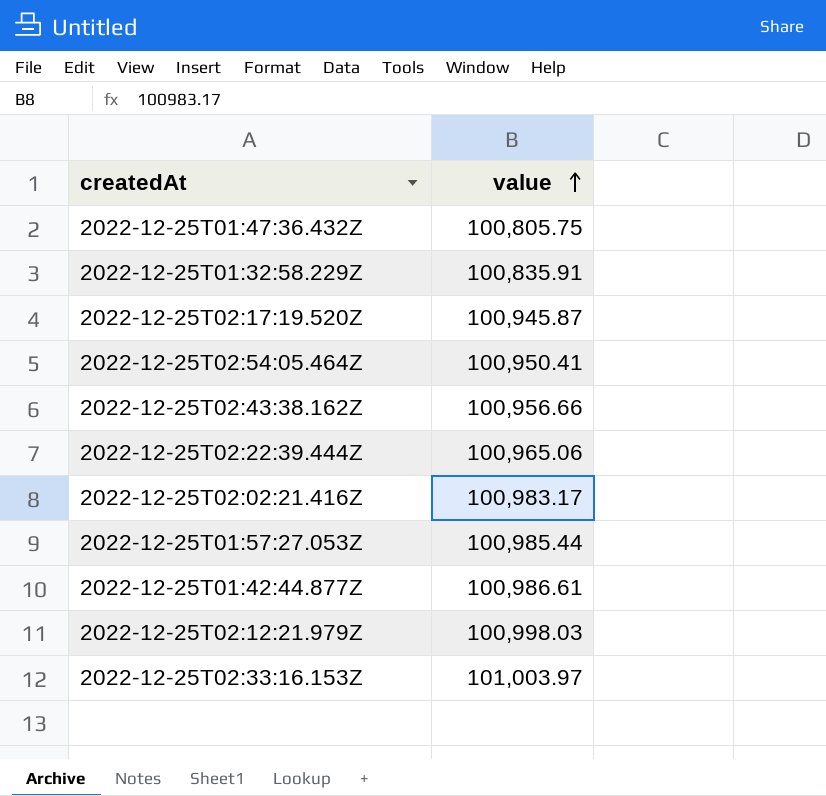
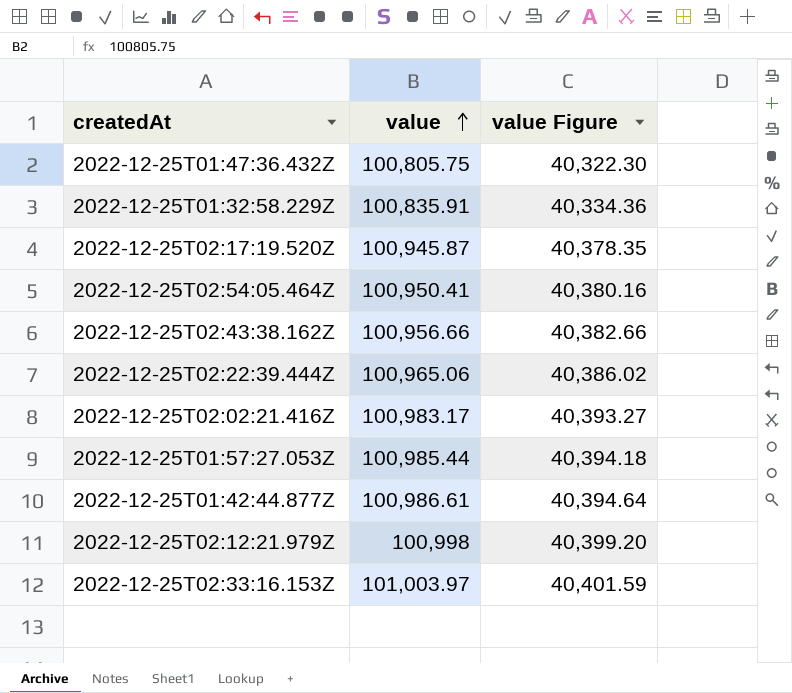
column value Figure | formula: none -> [value] * 0.4
2022-12-25T02:12:21.979Z | value: 100,998.03 -> 100,998

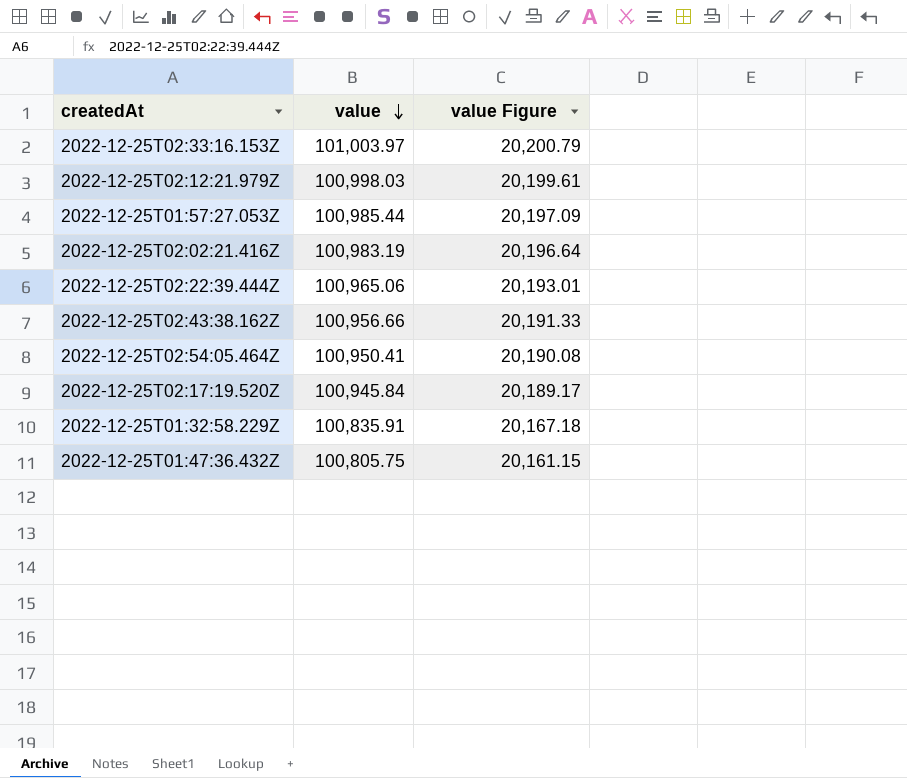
row order: value ascending -> value descending
column value Figure | formula: [value] * 0.4 -> [value] * 0.2
row 2022-12-25T01:42:44.877Z: 100,986.61 | 40,394.64 -> none
2022-12-25T02:12:21.979Z | value: 100,998 -> 100,998.03
2022-12-25T02:02:21.416Z | value: 100,983.17 -> 100,983.19
2022-12-25T02:17:19.520Z | value: 100,945.87 -> 100,945.84

